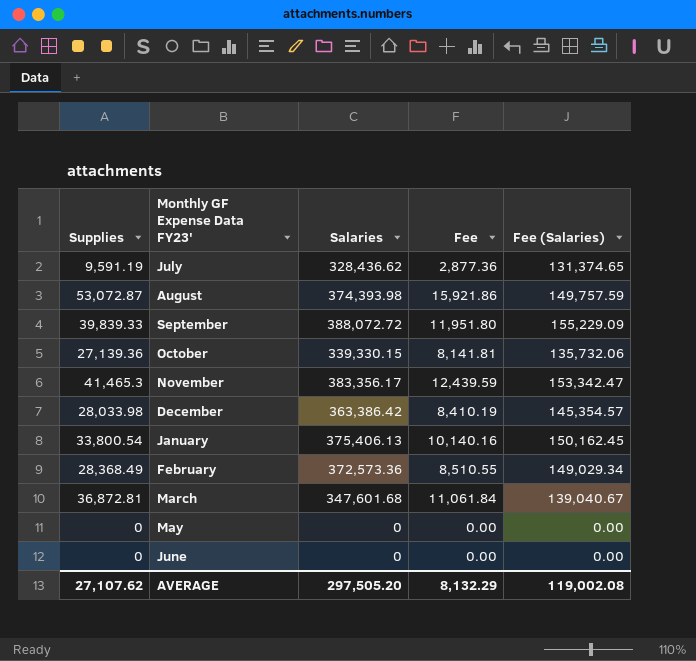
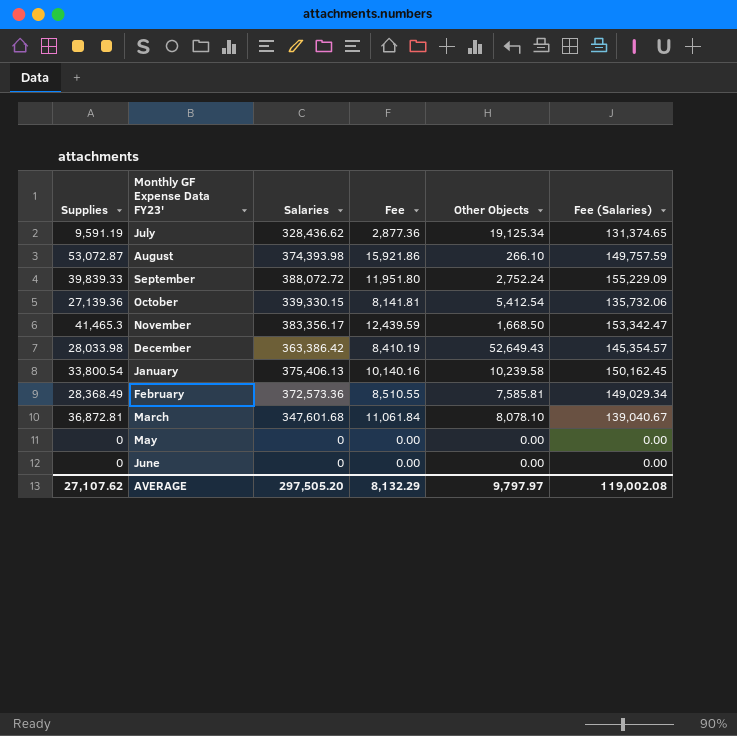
column Other Objects | position: none -> 5

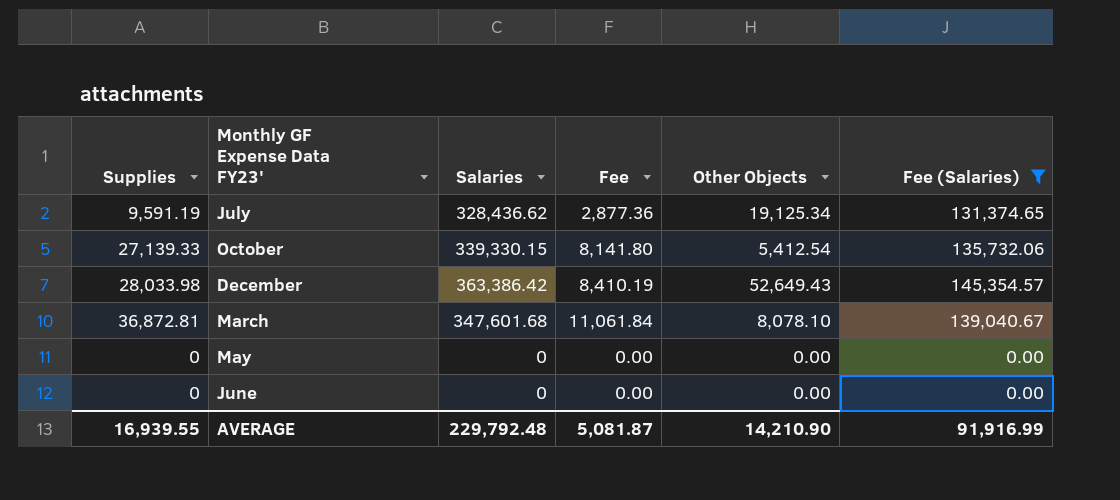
filter: none -> Fee (Salaries) <= 145,354.57
October | Supplies: 27,139.36 -> 27,139.33
October | Fee: 8,141.81 -> 8,141.80
AVERAGE | Supplies: 27,107.62 -> 16,939.55
AVERAGE | Salaries: 297,505.20 -> 229,792.48
AVERAGE | Fee: 8,132.29 -> 5,081.87
AVERAGE | Other Objects: 9,797.97 -> 14,210.90
AVERAGE | Fee (Salaries): 119,002.08 -> 91,916.99

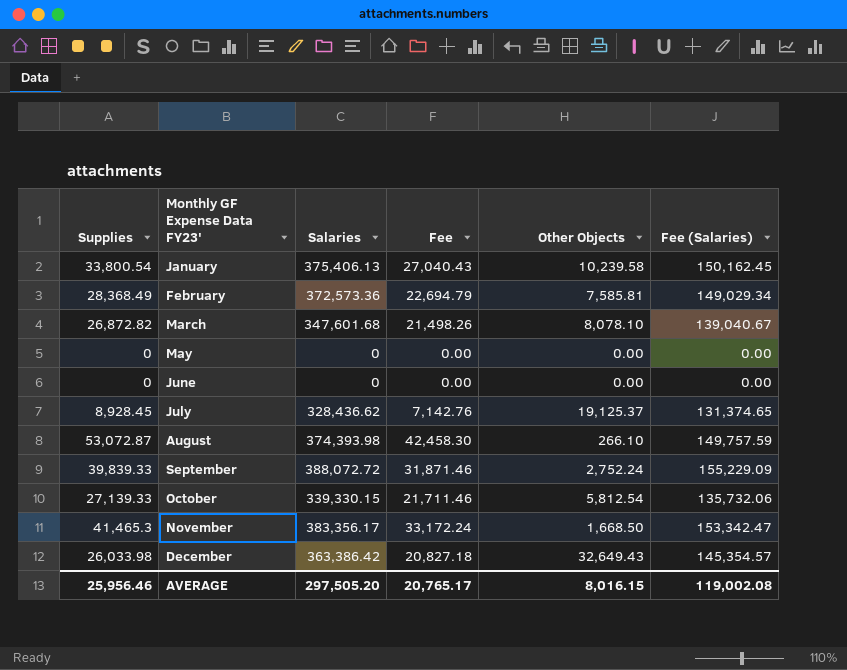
filter: Fee (Salaries) <= 145,354.57 -> none
row order: none -> Monthly GF Expense Data FY23' ascending
column Fee | formula: [Supplies] * 0.3 -> [Supplies] * 0.8
March | Supplies: 36,872.81 -> 26,872.82
July | Supplies: 9,591.19 -> 8,928.45
July | Other Objects: 19,125.34 -> 19,125.37
October | Other Objects: 5,412.54 -> 5,812.54
December | Supplies: 28,033.98 -> 26,033.98
December | Other Objects: 52,649.43 -> 32,649.43
AVERAGE | Supplies: 16,939.55 -> 25,956.46
AVERAGE | Salaries: 229,792.48 -> 297,505.20
AVERAGE | Fee: 5,081.87 -> 20,765.17
AVERAGE | Other Objects: 14,210.90 -> 8,016.15
AVERAGE | Fee (Salaries): 91,916.99 -> 119,002.08

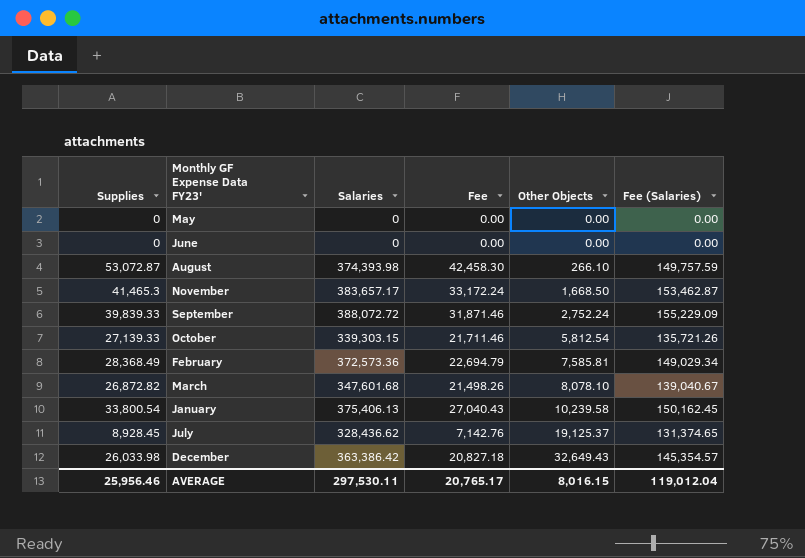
row order: Monthly GF Expense Data FY23' ascending -> Other Objects ascending
November | Salaries: 383,356.17 -> 383,657.17
November | Fee (Salaries): 153,342.47 -> 153,462.87
October | Salaries: 339,330.15 -> 339,303.15
October | Fee (Salaries): 135,732.06 -> 135,721.26
AVERAGE | Salaries: 297,505.20 -> 297,530.11
AVERAGE | Fee (Salaries): 119,002.08 -> 119,012.04

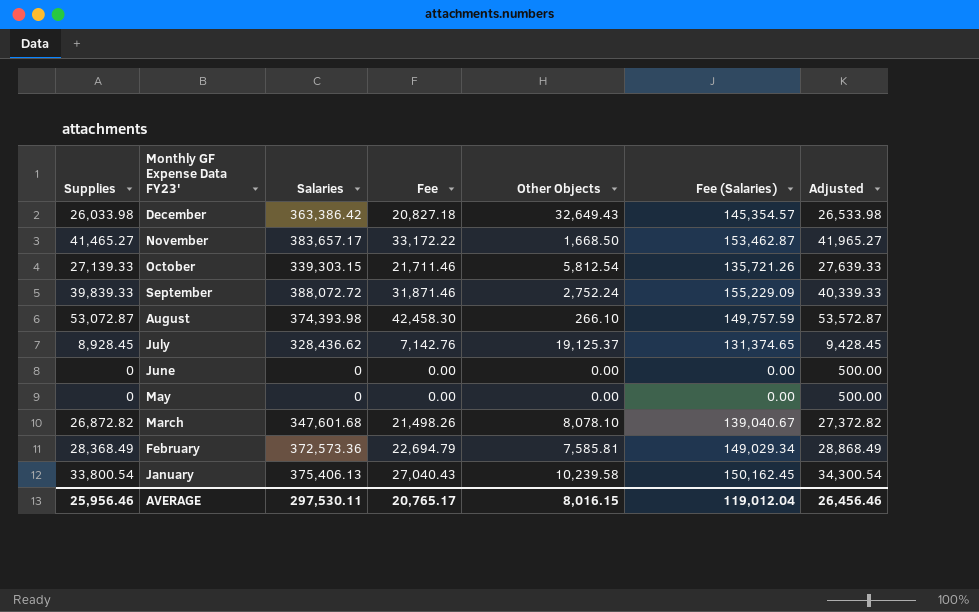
row order: Other Objects ascending -> Monthly GF Expense Data FY23' descending
column Adjusted | formula: none -> [Supplies] + 500
November | Supplies: 41,465.3 -> 41,465.27
November | Fee: 33,172.24 -> 33,172.22

